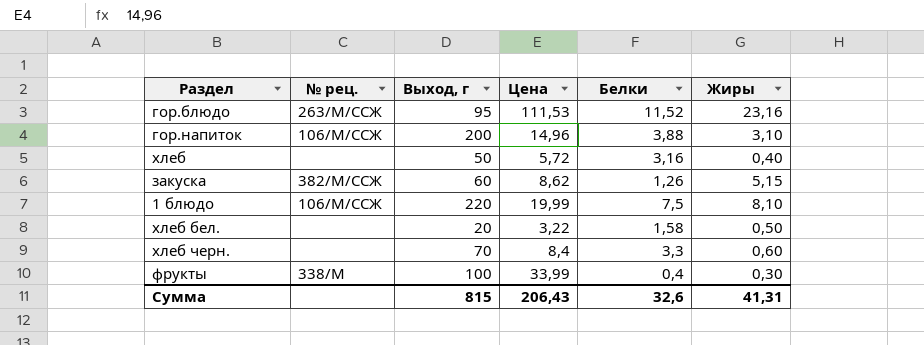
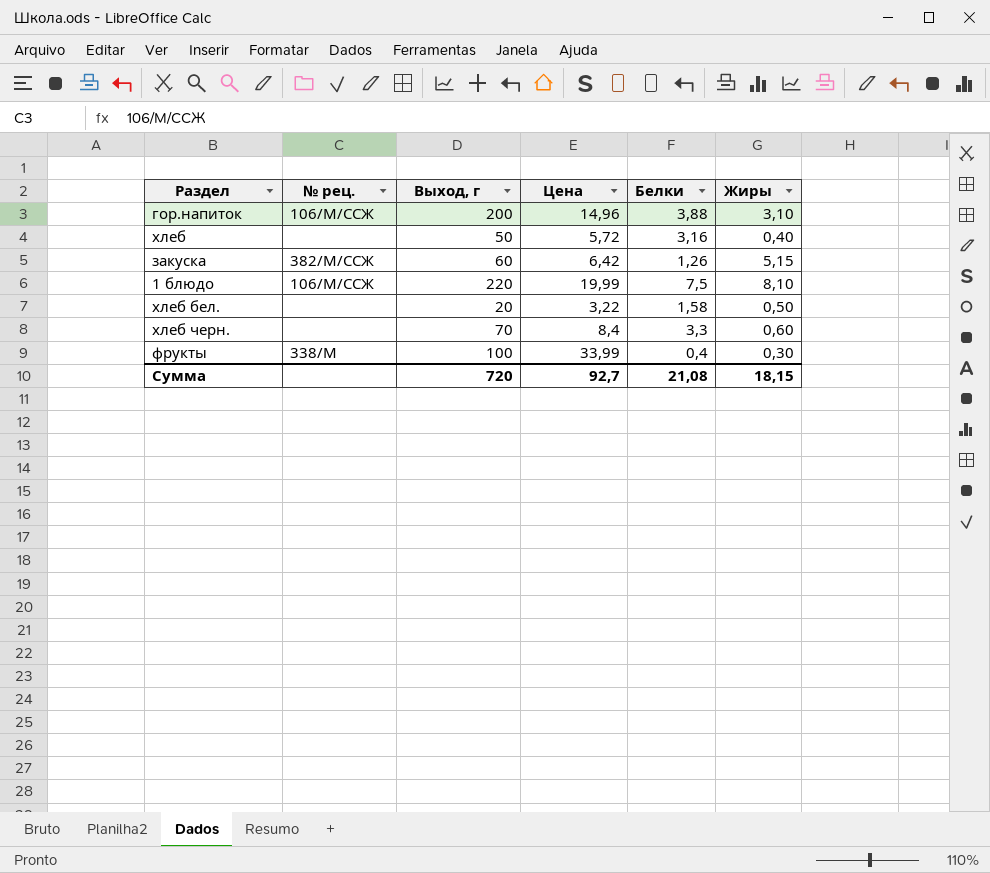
row гор.блюдо: 263/М/ССЖ | 95 | 111,53 | 11,52 | 23,16 -> none
закуска | Цена: 8,62 -> 6,42
Сумма | Выход, г: 815 -> 720
Сумма | Цена: 206,43 -> 92,7
Сумма | Белки: 32,6 -> 21,08
Сумма | Жиры: 41,31 -> 18,15

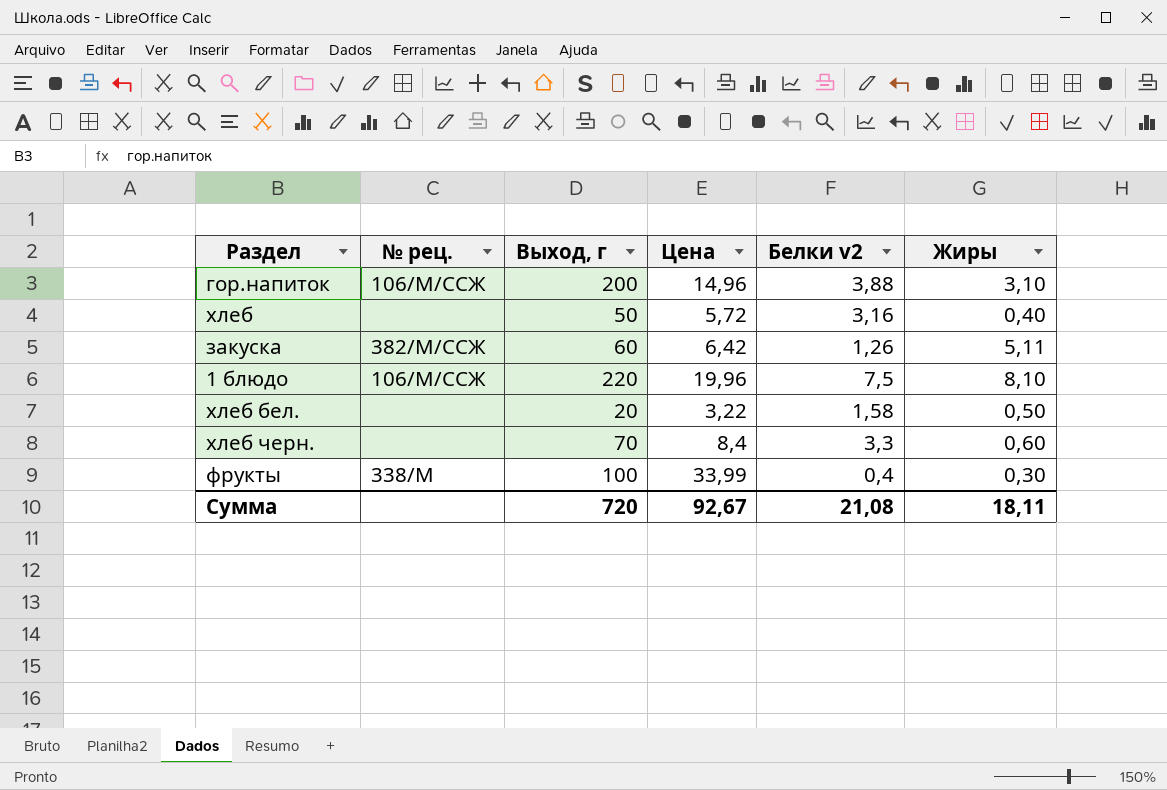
column name: Белки -> Белки v2
закуска | Жиры: 5,15 -> 5,11
1 блюдо | Цена: 19,99 -> 19,96
Сумма | Цена: 92,7 -> 92,67
Сумма | Жиры: 18,15 -> 18,11

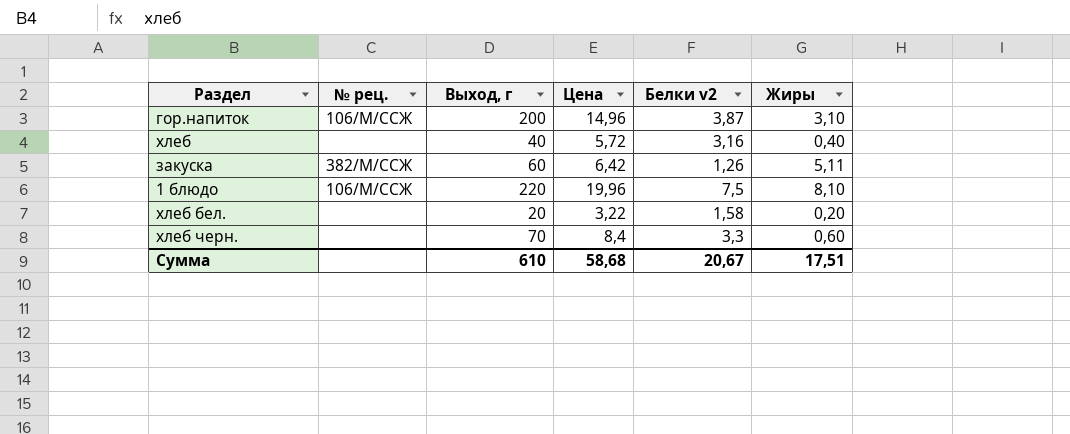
row фрукты: 338/М | 100 | 33,99 | 0,4 | 0,30 -> none
гор.напиток | Белки v2: 3,88 -> 3,87
хлеб | Выход, г: 50 -> 40
хлеб бел. | Жиры: 0,50 -> 0,20
Сумма | Выход, г: 720 -> 610
Сумма | Цена: 92,67 -> 58,68
Сумма | Белки v2: 21,08 -> 20,67
Сумма | Жиры: 18,11 -> 17,51

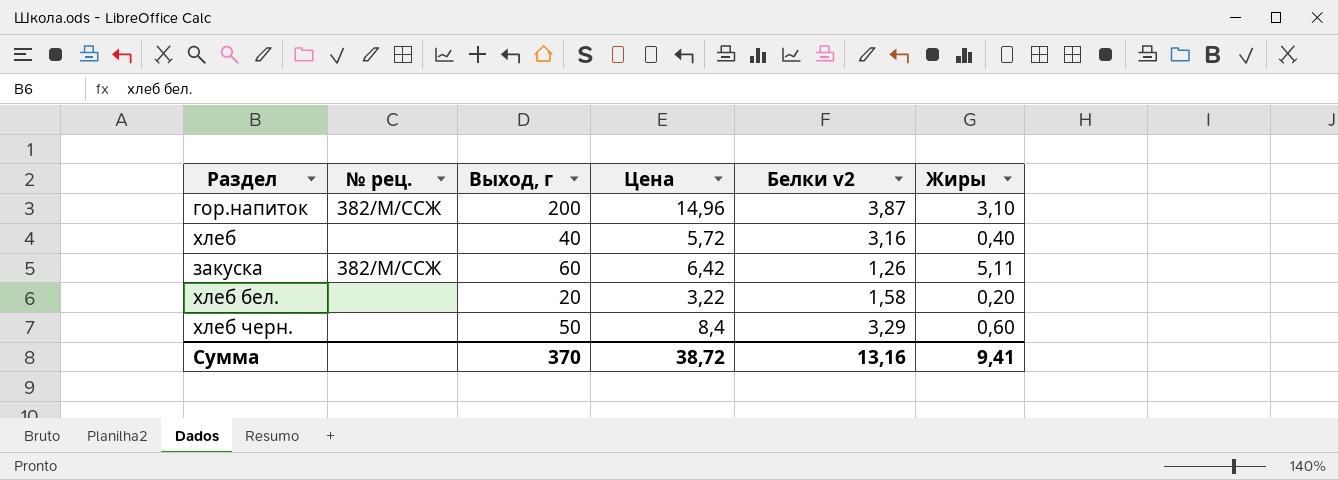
row 1 блюдо: 106/М/ССЖ | 220 | 19,96 | 7,5 | 8,10 -> none
гор.напиток | № рец.: 106/М/ССЖ -> 382/М/ССЖ
хлеб черн. | Выход, г: 70 -> 50
хлеб черн. | Белки v2: 3,3 -> 3,29
Сумма | Выход, г: 610 -> 370
Сумма | Цена: 58,68 -> 38,72
Сумма | Белки v2: 20,67 -> 13,16
Сумма | Жиры: 17,51 -> 9,41

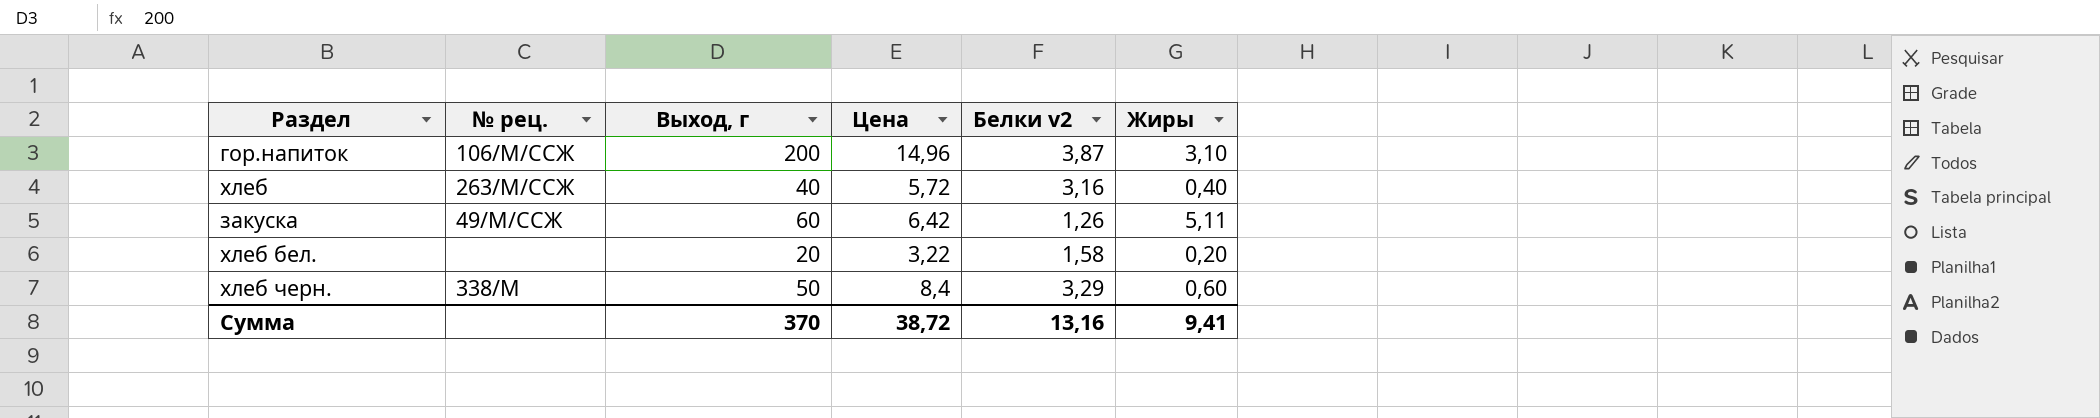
гор.напиток | № рец.: 382/М/ССЖ -> 106/М/ССЖ
хлеб | № рец.: none -> 263/М/ССЖ
закуска | № рец.: 382/М/ССЖ -> 49/М/ССЖ
хлеб черн. | № рец.: none -> 338/М

